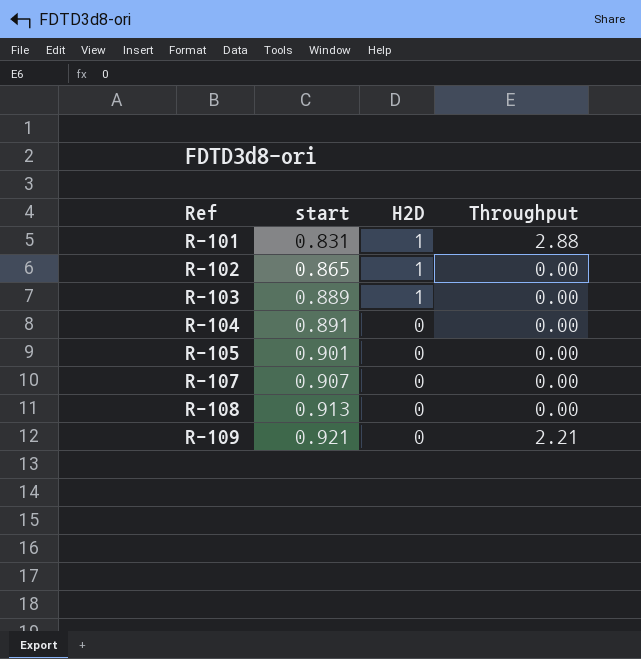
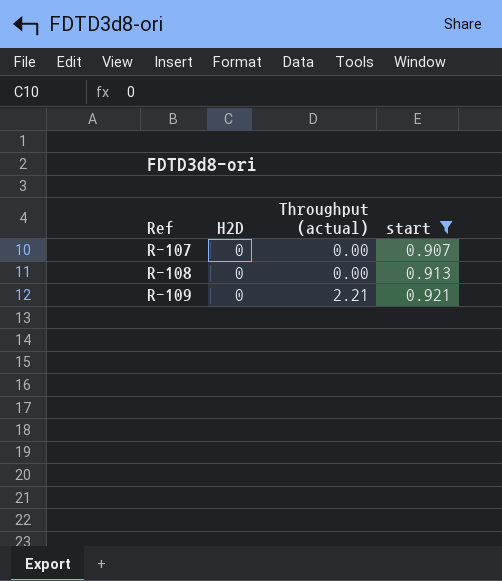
filter: none -> start >= 0.907
column name: Throughput -> Throughput (actual)
column start | position: 2 -> 4

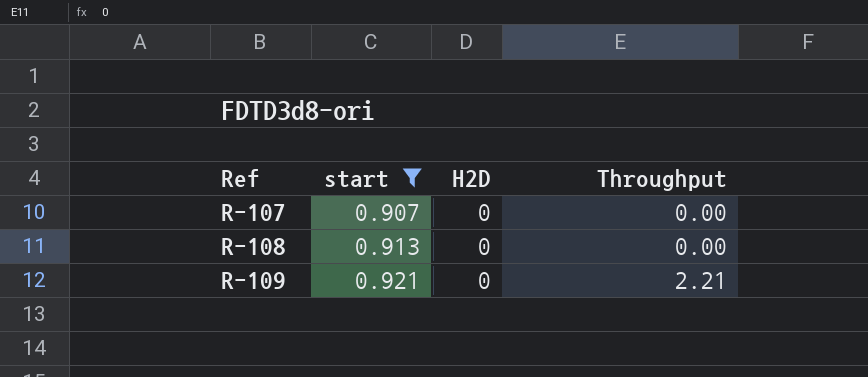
column start | position: 4 -> 2
column name: Throughput (actual) -> Throughput

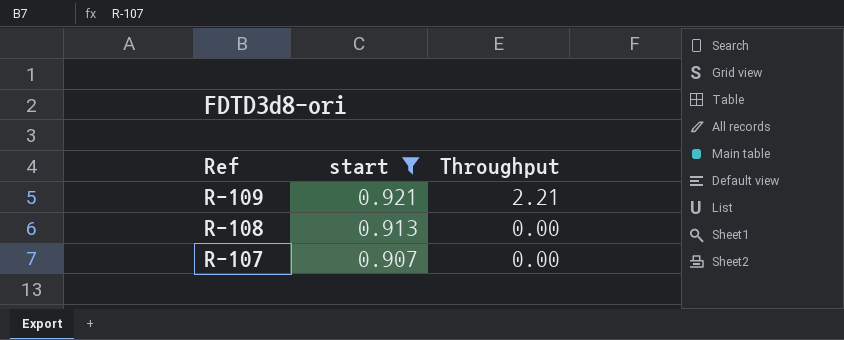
row order: Ref ascending -> Ref descending
column H2D | position: 3 -> none

